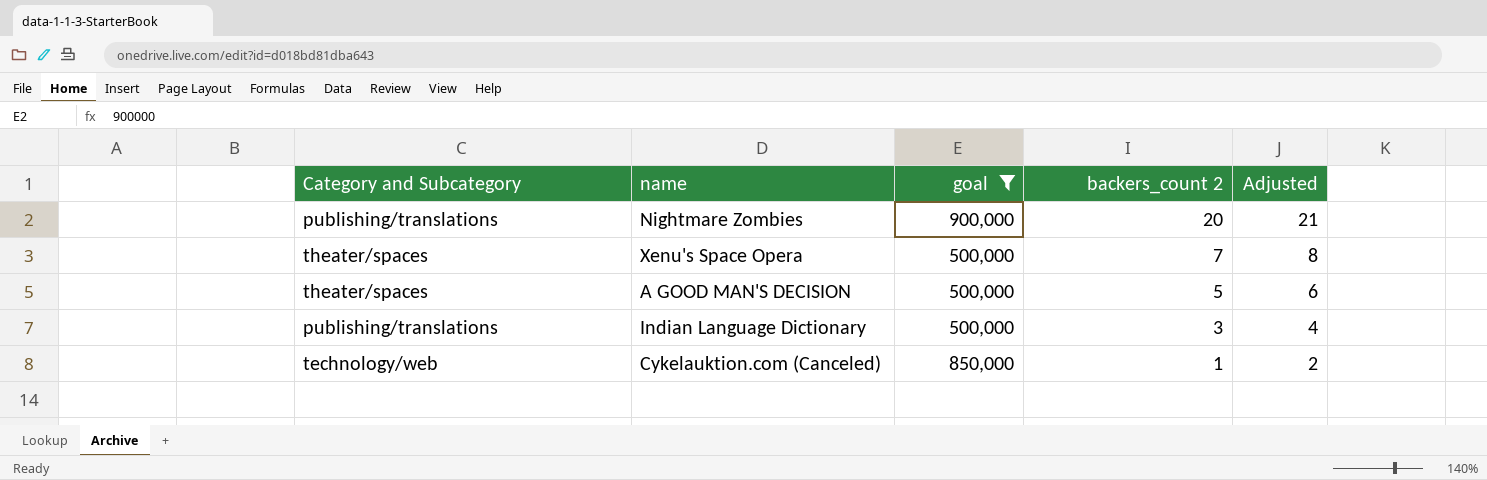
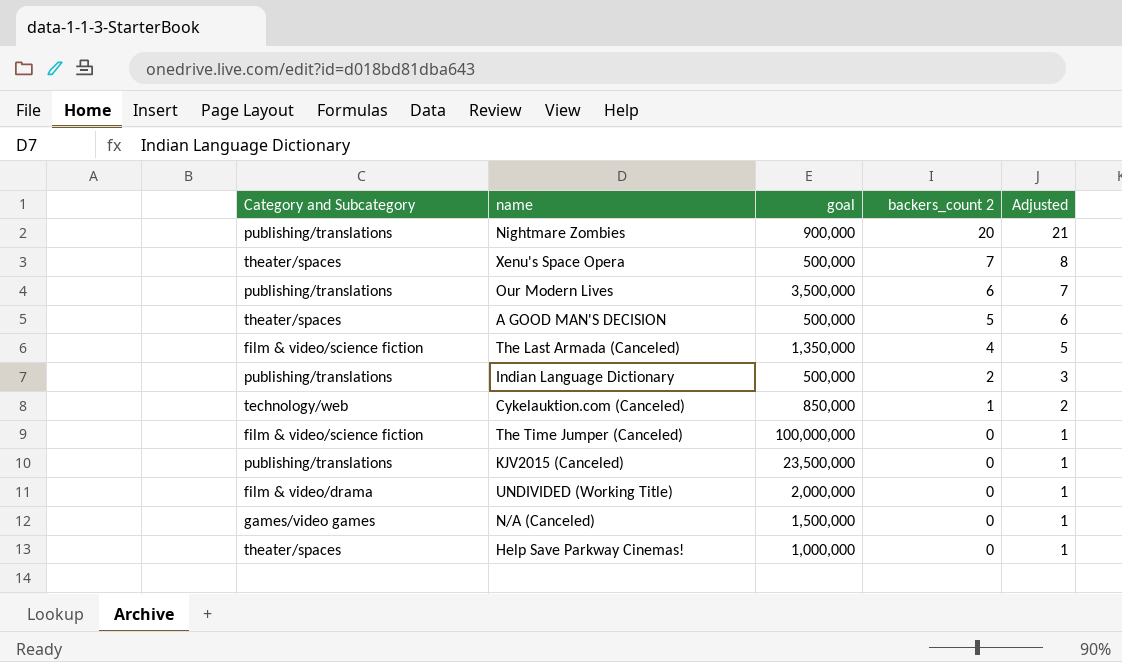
filter: goal <= 900,000 -> none
Indian Language Dictionary | backers_count 2: 3 -> 2
Indian Language Dictionary | Adjusted: 4 -> 3

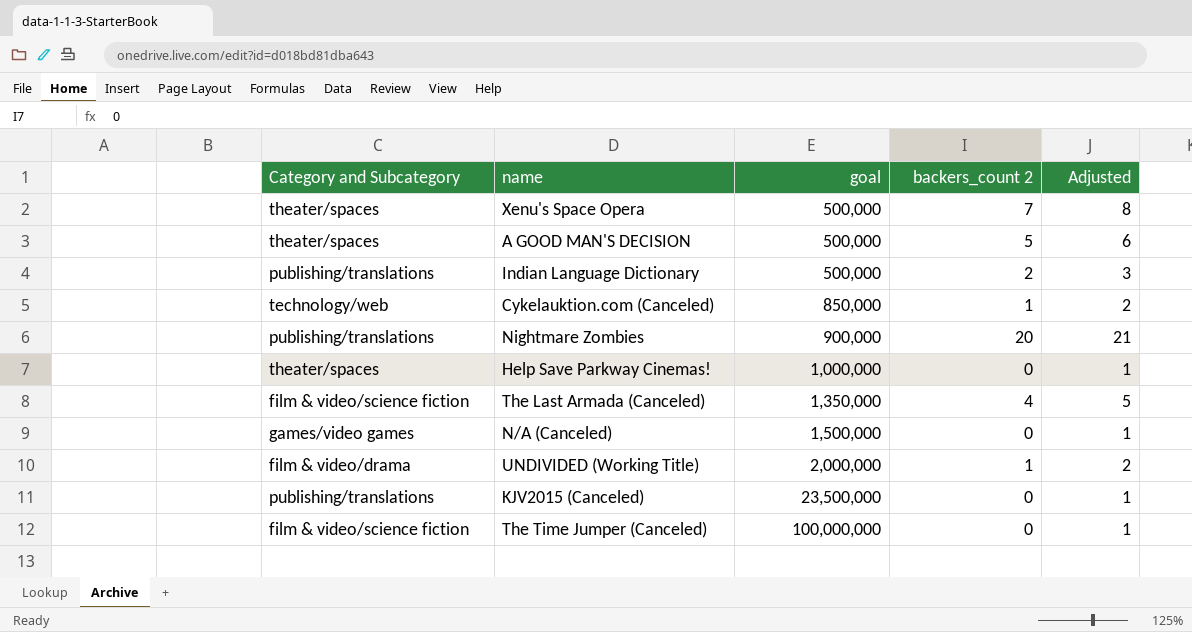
row order: backers_count 2 descending -> goal ascending
row Our Modern Lives: publishing/translations | 3,500,000 | 6 | 7 -> none
UNDIVIDED (Working Title) | backers_count 2: 0 -> 1
UNDIVIDED (Working Title) | Adjusted: 1 -> 2

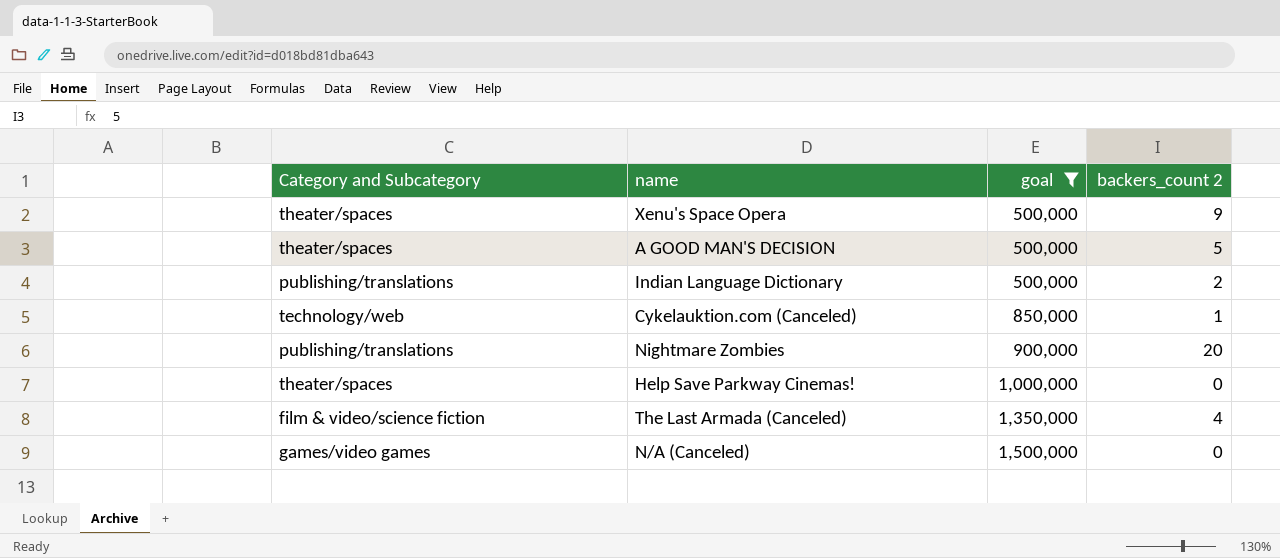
filter: none -> goal <= 1,500,000
column Adjusted | formula: [backers_count 2] + 1 -> none
Xenu's Space Opera | backers_count 2: 7 -> 9

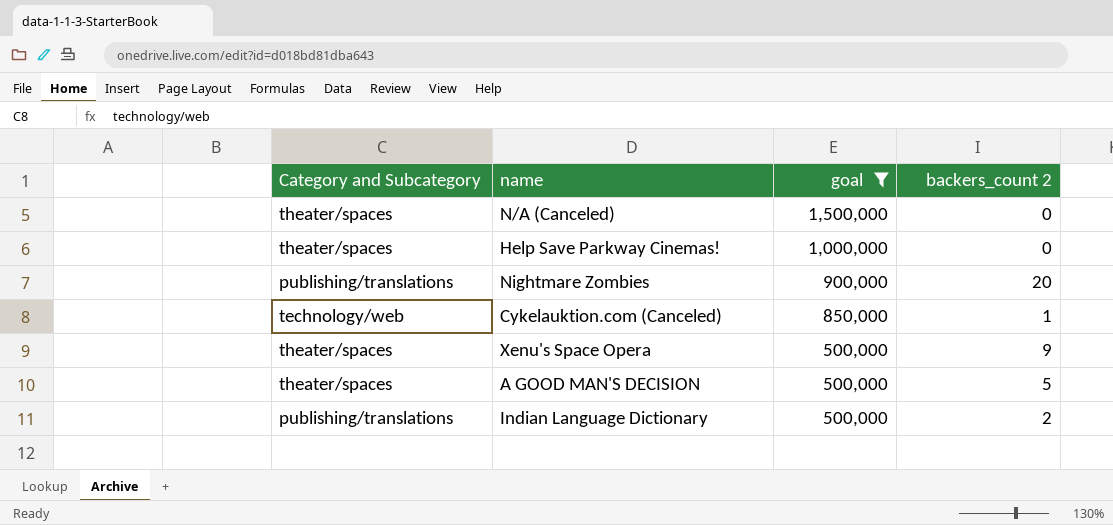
row order: goal ascending -> goal descending
row The Last Armada (Canceled): film & video/science fiction | 1,350,000 | 4 -> none
N/A (Canceled) | Category and Subcategory: games/video games -> theater/spaces

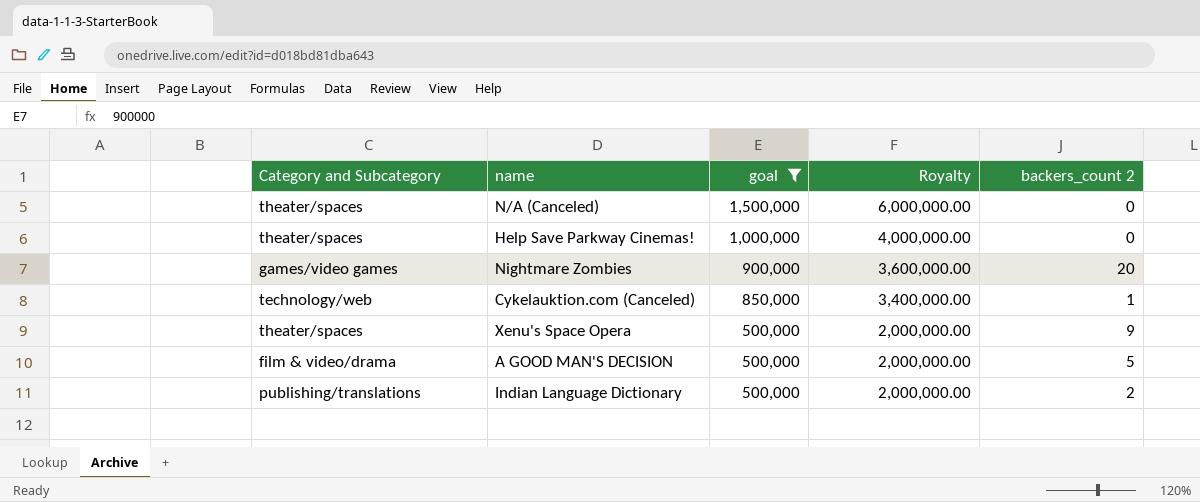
column Royalty | formula: none -> [goal] * 4
Nightmare Zombies | Category and Subcategory: publishing/translations -> games/video games
A GOOD MAN'S DECISION | Category and Subcategory: theater/spaces -> film & video/drama

